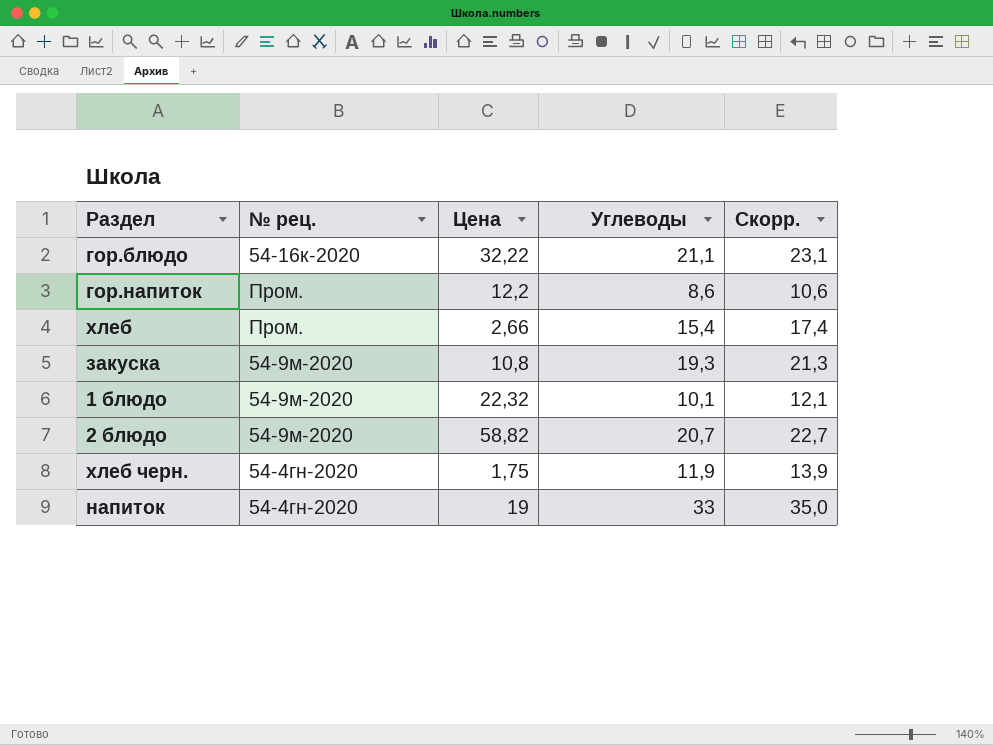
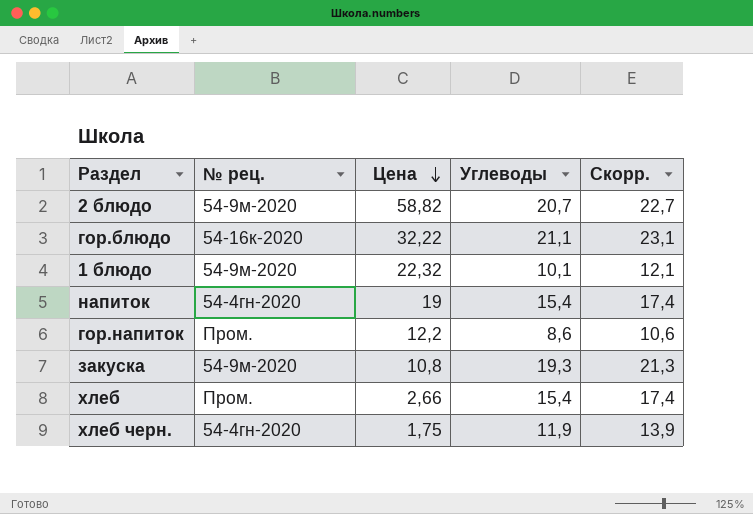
row order: none -> Цена descending
напиток | Углеводы: 33 -> 15,4
напиток | Скорр.: 35,0 -> 17,4

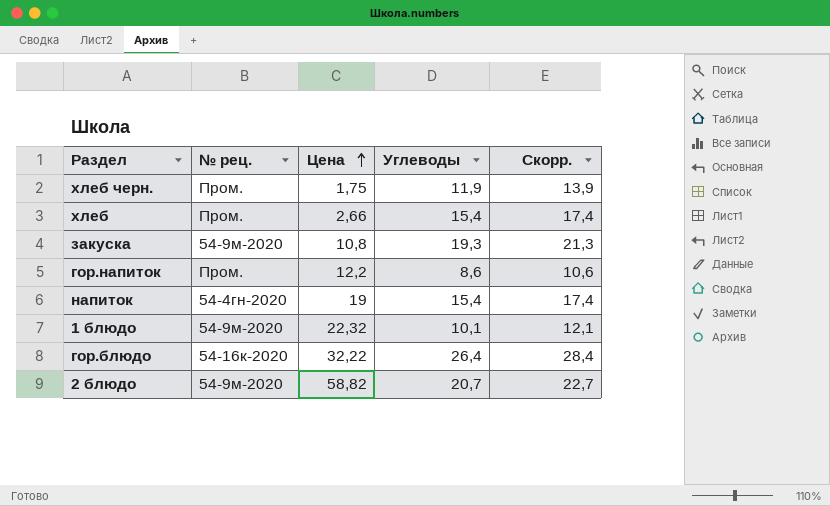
row order: Цена descending -> Цена ascending
хлеб черн. | № рец.: 54-4гн-2020 -> Пром.
гор.блюдо | Углеводы: 21,1 -> 26,4
гор.блюдо | Скорр.: 23,1 -> 28,4

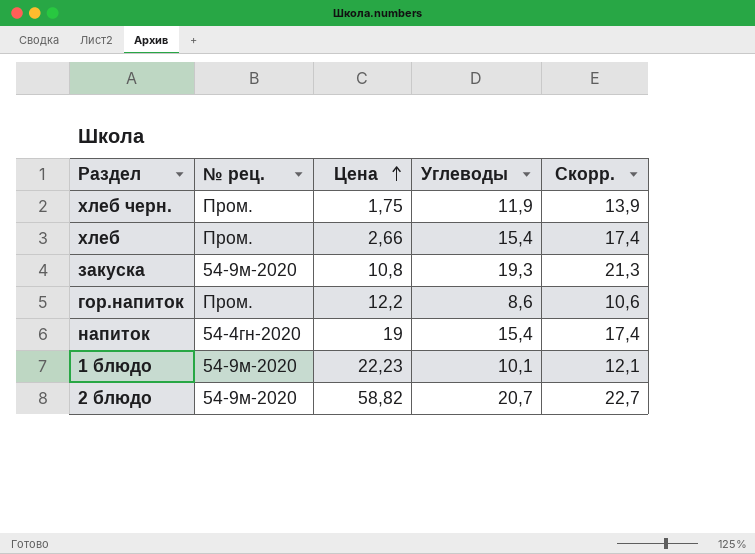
row гор.блюдо: 54-16к-2020 | 32,22 | 26,4 | 28,4 -> none
1 блюдо | Цена: 22,32 -> 22,23

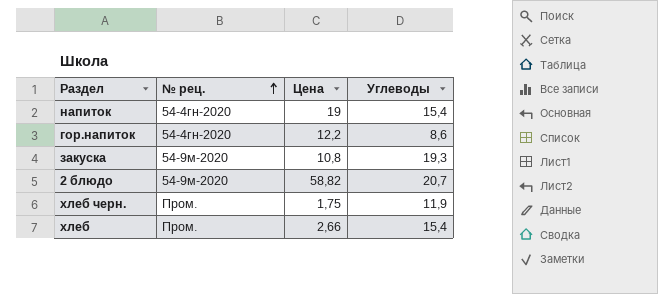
row order: Цена ascending -> № рец. ascending
column Скорр. | formula: [Углеводы] + 2 -> none
row 1 блюдо: 54-9м-2020 | 22,23 | 10,1 | 12,1 -> none
гор.напиток | № рец.: Пром. -> 54-4гн-2020

